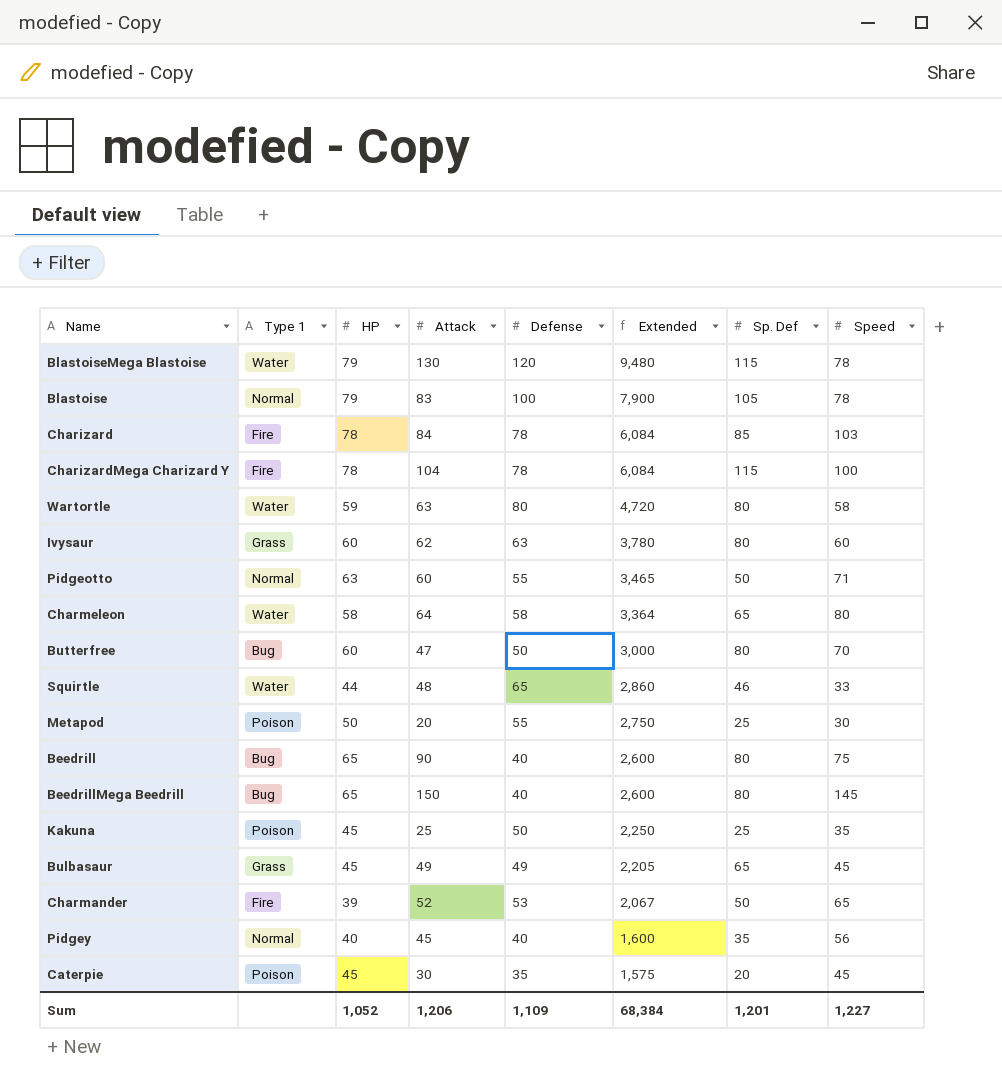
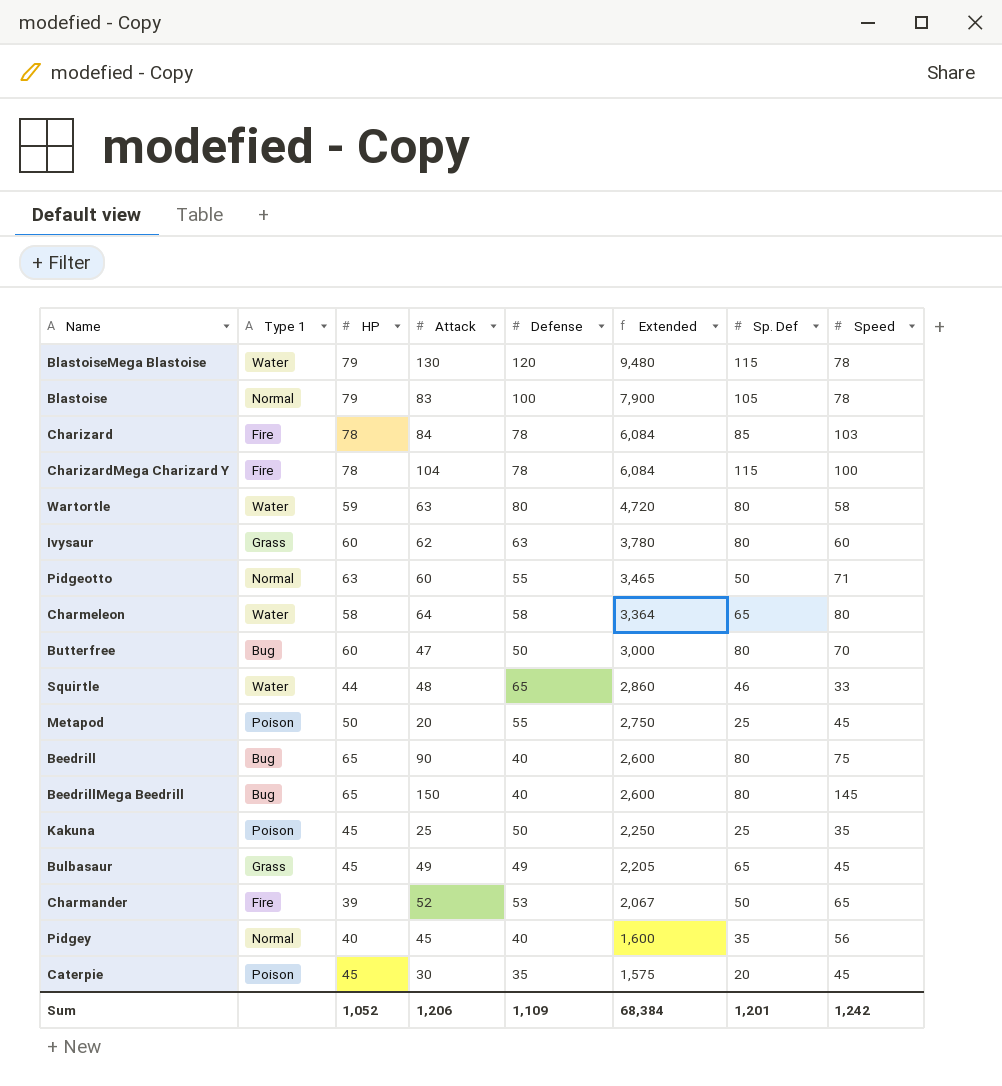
Metapod | Speed: 30 -> 45
Sum | Speed: 1,227 -> 1,242

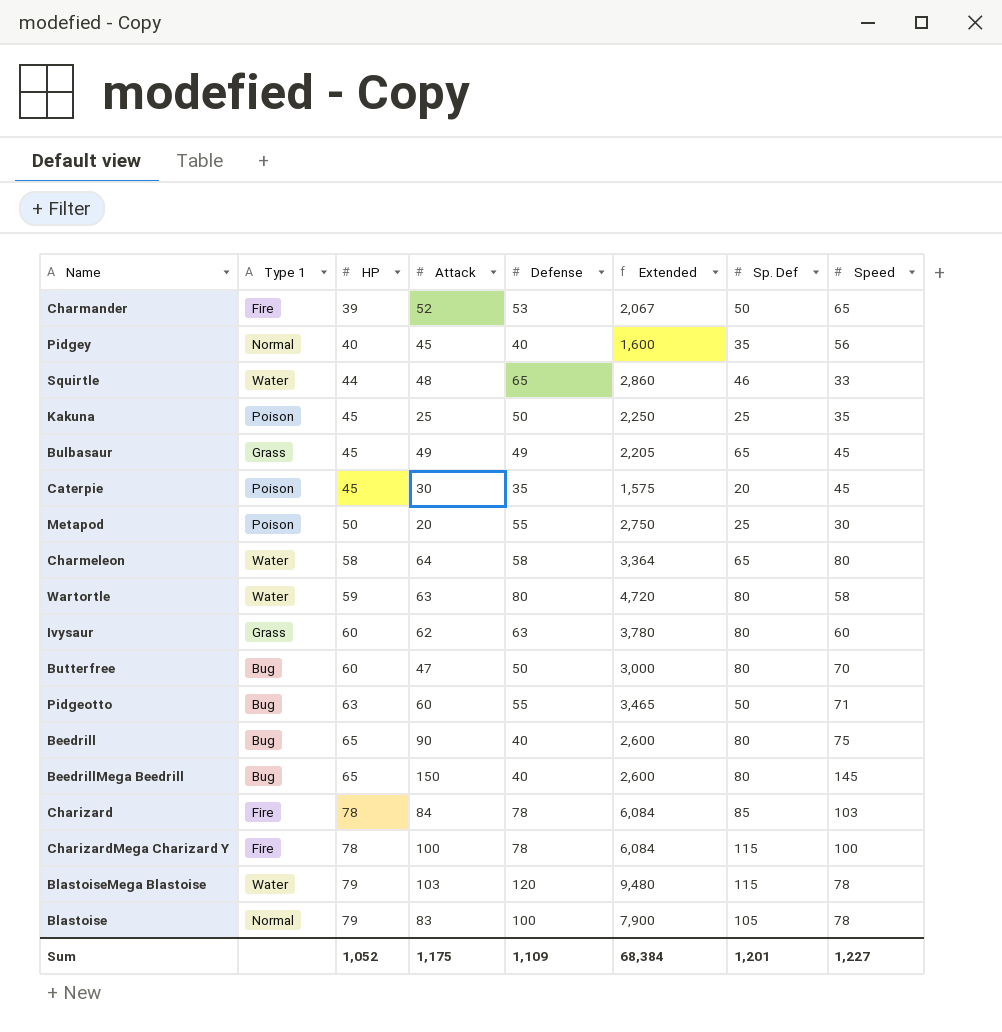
row order: Extended descending -> HP ascending
Metapod | Speed: 45 -> 30
Pidgeotto | Type 1: Normal -> Bug
CharizardMega Charizard Y | Attack: 104 -> 100
BlastoiseMega Blastoise | Attack: 130 -> 103
Sum | Attack: 1,206 -> 1,175
Sum | Speed: 1,242 -> 1,227

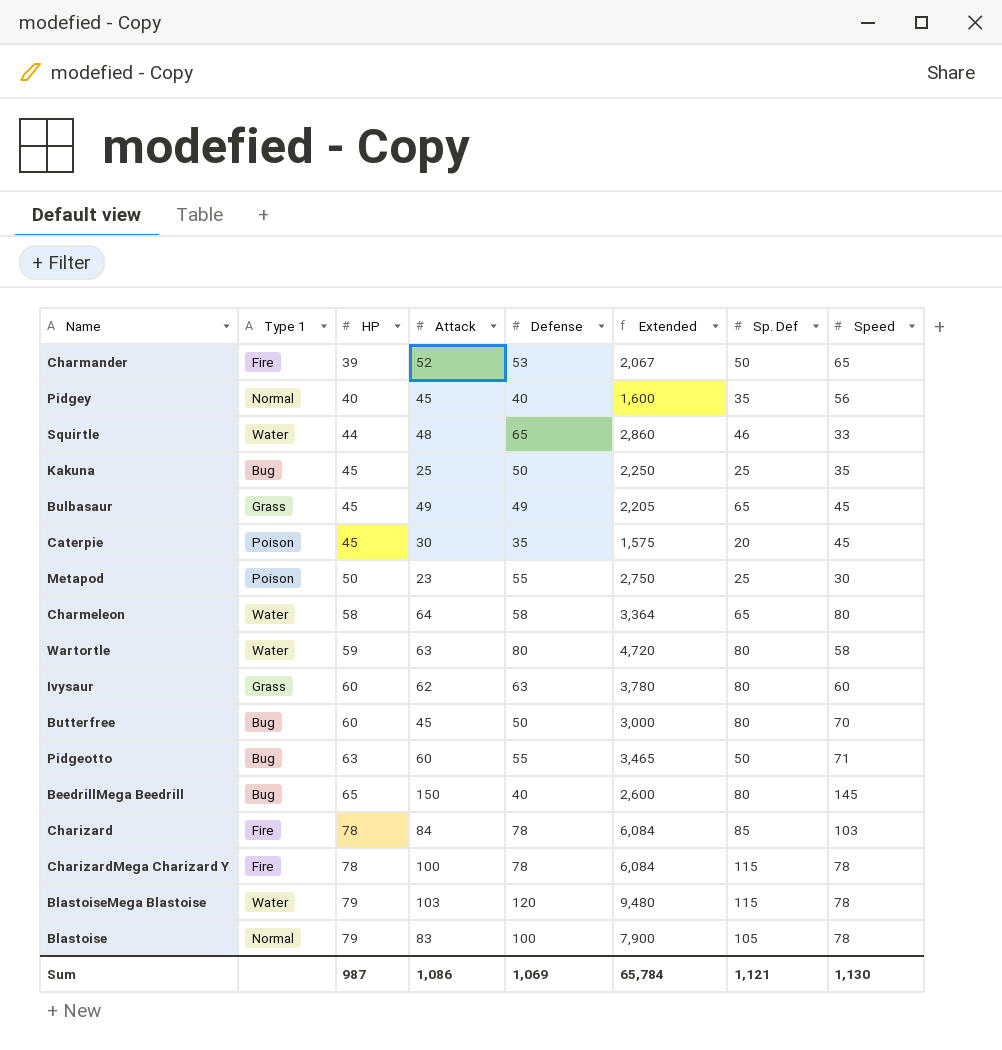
row Beedrill: Bug | 65 | 90 | 40 | 2,600 | 80 | 75 -> none
Kakuna | Type 1: Poison -> Bug
Metapod | Attack: 20 -> 23
Butterfree | Attack: 47 -> 45
CharizardMega Charizard Y | Speed: 100 -> 78
Sum | HP: 1,052 -> 987
Sum | Attack: 1,175 -> 1,086
Sum | Defense: 1,109 -> 1,069
Sum | Extended: 68,384 -> 65,784
Sum | Sp. Def: 1,201 -> 1,121
Sum | Speed: 1,227 -> 1,130

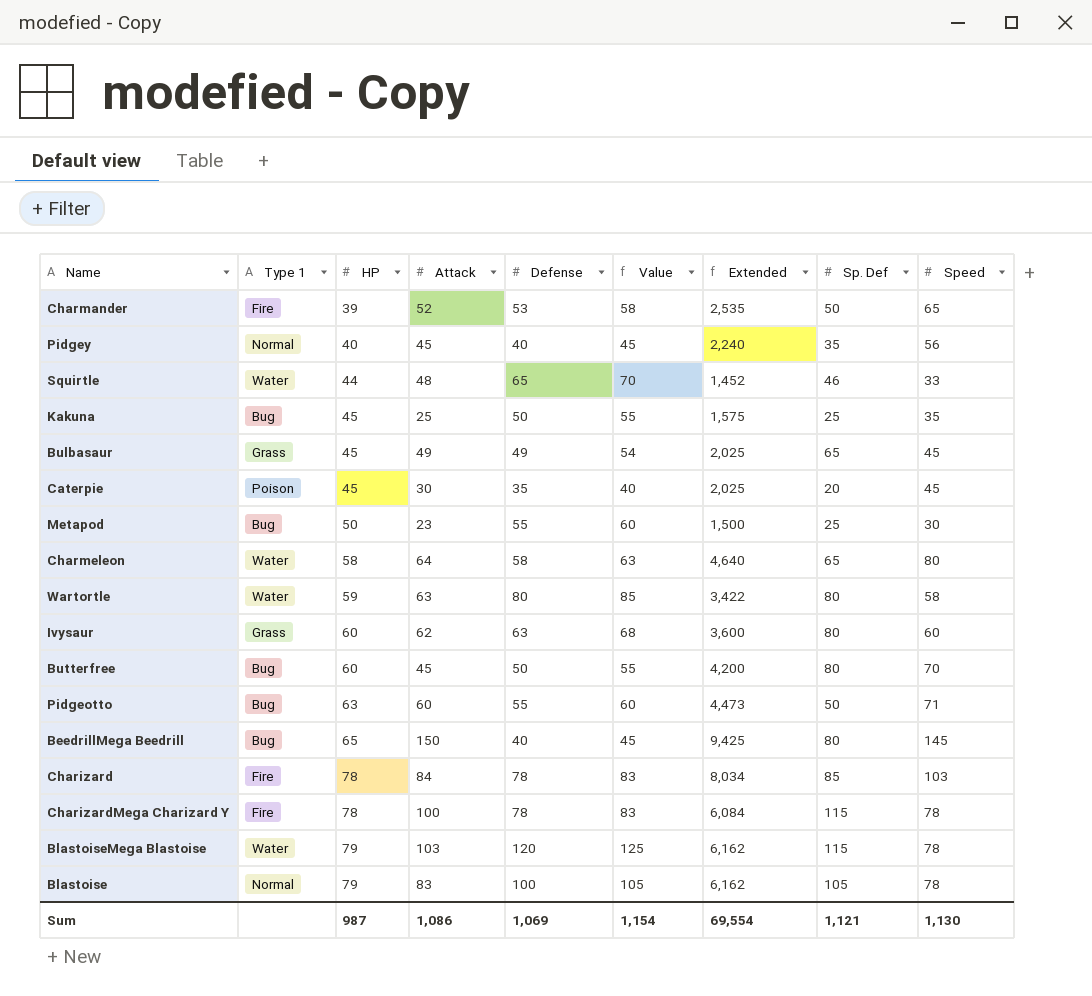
column Value | formula: none -> [Defense] + 5
column Extended | formula: [HP] * [Defense] -> [HP] * [Speed]
Metapod | Type 1: Poison -> Bug
Sum | Extended: 65,784 -> 69,554

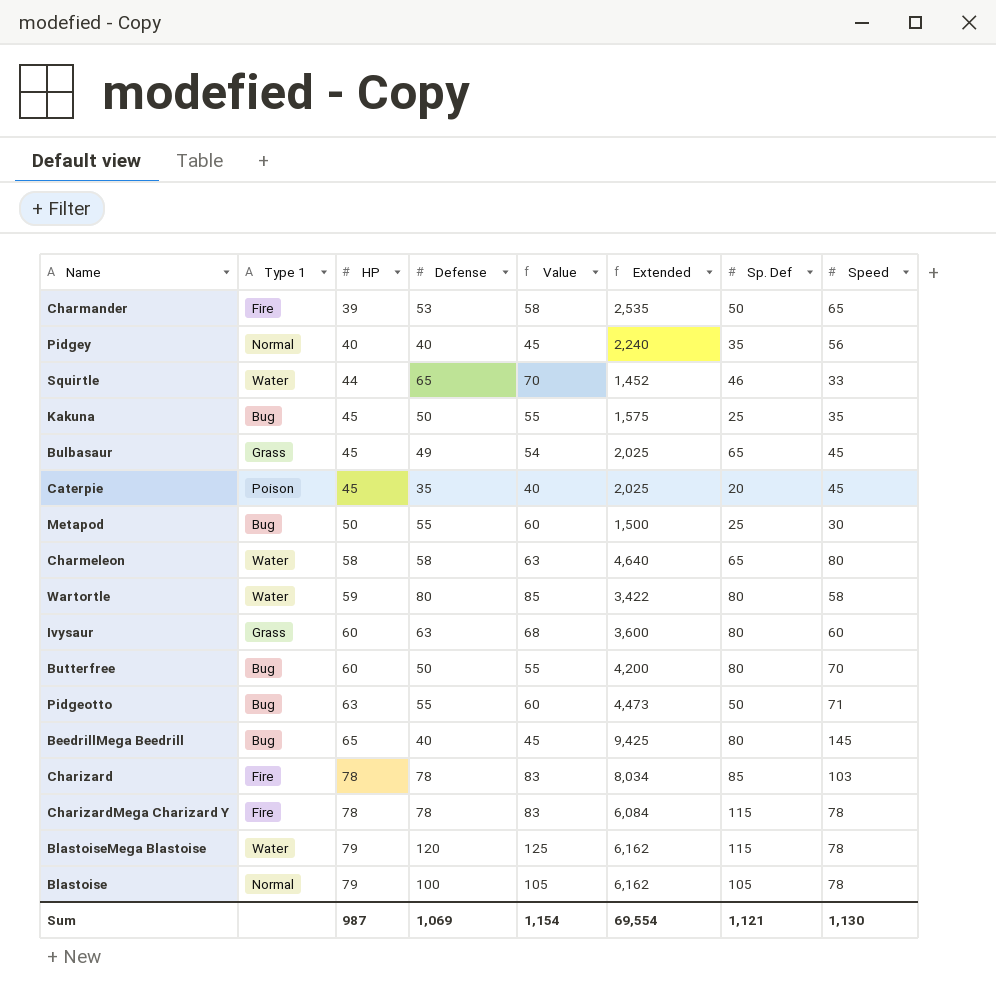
column Attack | position: 4 -> none

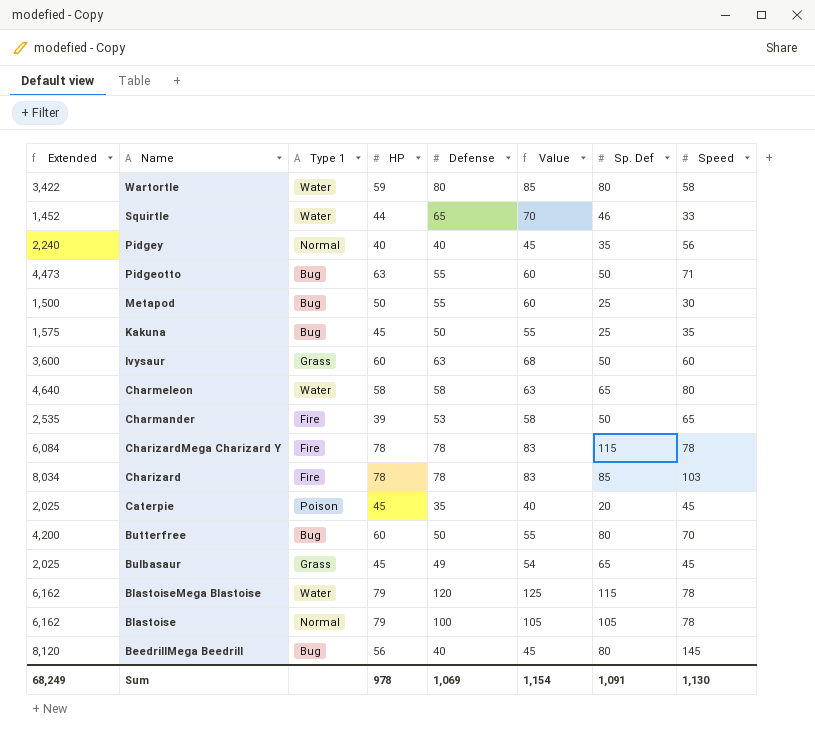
row order: HP ascending -> Name descending
column Extended | position: 6 -> 1
Ivysaur | Sp. Def: 80 -> 50
BeedrillMega Beedrill | Extended: 9,425 -> 8,120
BeedrillMega Beedrill | HP: 65 -> 56
Sum | Extended: 69,554 -> 68,249
Sum | HP: 987 -> 978
Sum | Sp. Def: 1,121 -> 1,091

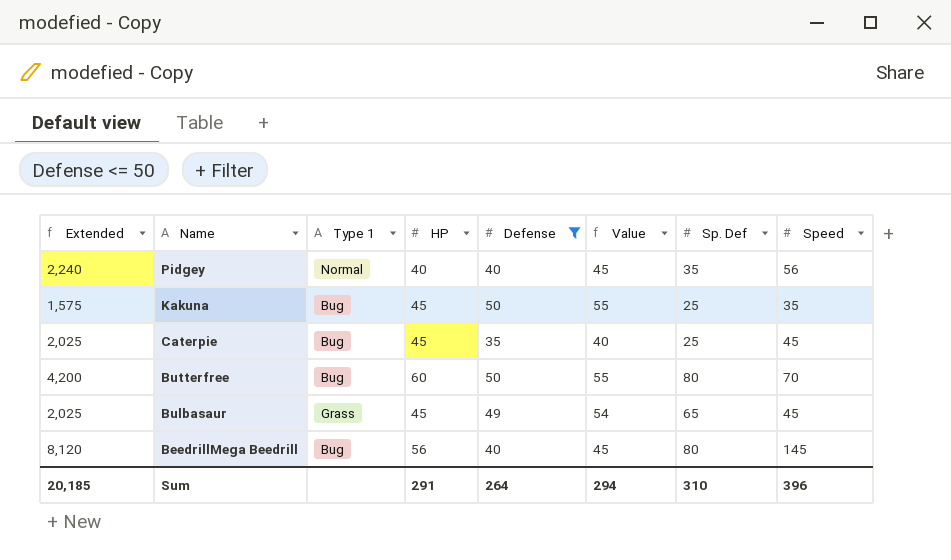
filter: none -> Defense <= 50
Caterpie | Type 1: Poison -> Bug
Caterpie | Sp. Def: 20 -> 25
Sum | Extended: 68,249 -> 20,185
Sum | HP: 978 -> 291
Sum | Defense: 1,069 -> 264
Sum | Value: 1,154 -> 294
Sum | Sp. Def: 1,091 -> 310
Sum | Speed: 1,130 -> 396

